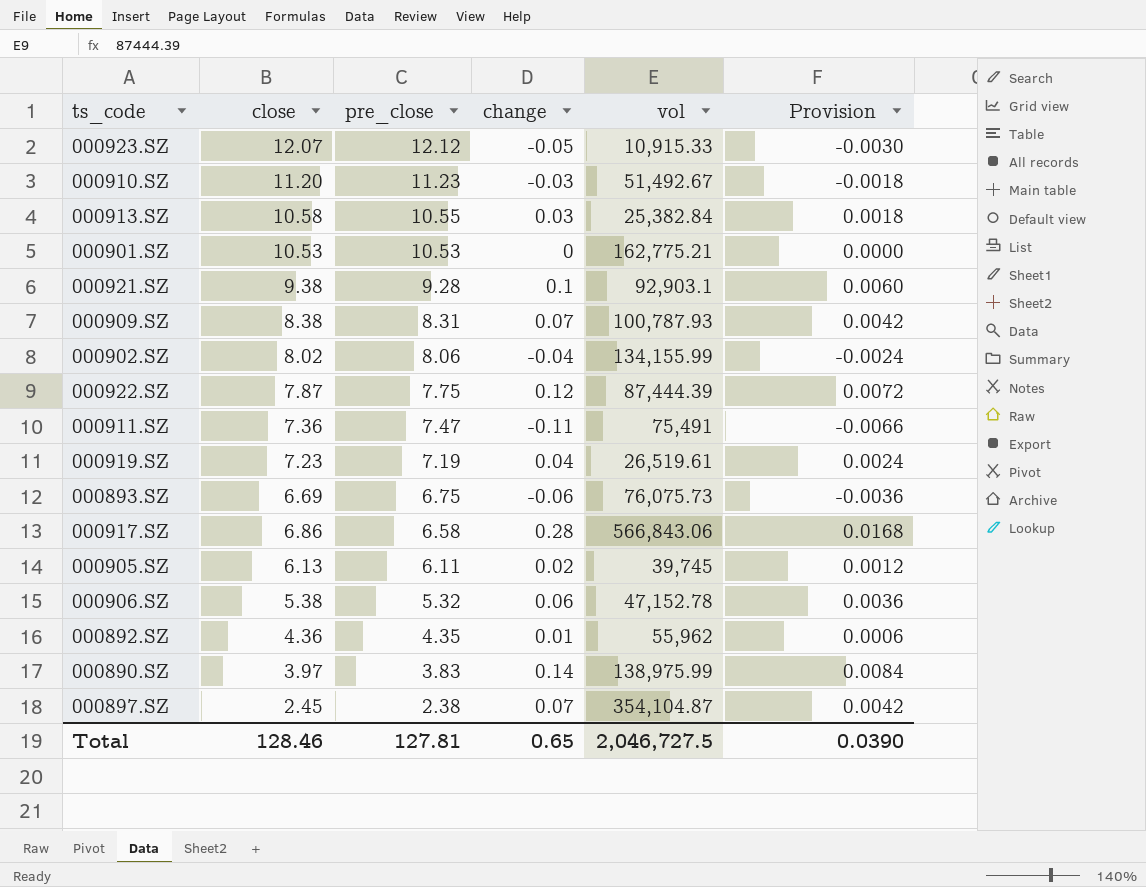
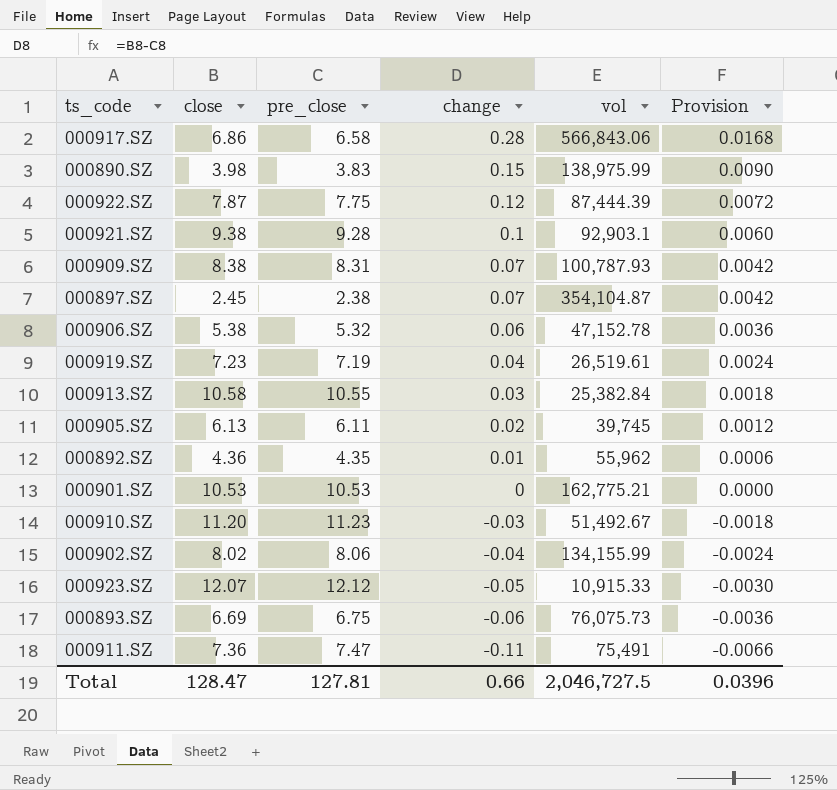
row order: pre_close descending -> change descending
000890.SZ | close: 3.97 -> 3.98
000890.SZ | change: 0.14 -> 0.15
000890.SZ | Provision: 0.0084 -> 0.0090
Total | close: 128.46 -> 128.47
Total | change: 0.65 -> 0.66
Total | Provision: 0.0390 -> 0.0396

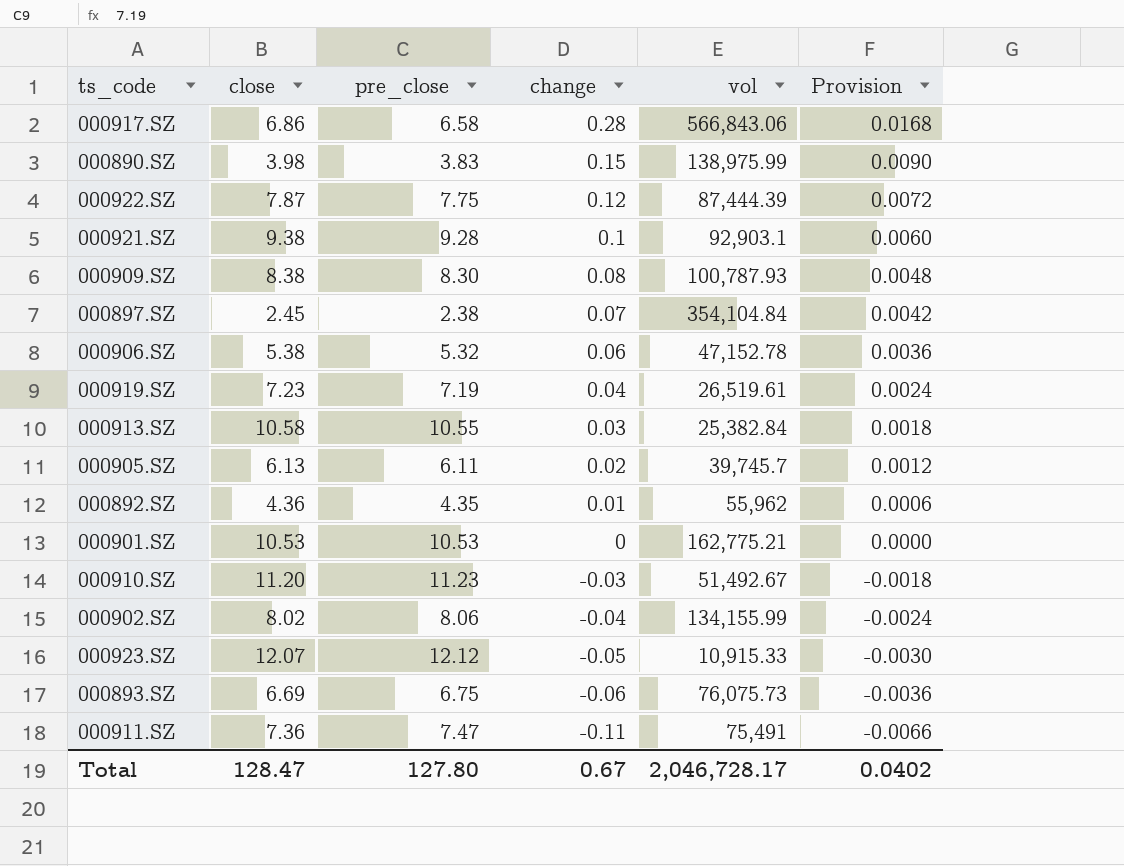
000909.SZ | pre_close: 8.31 -> 8.30
000909.SZ | change: 0.07 -> 0.08
000909.SZ | Provision: 0.0042 -> 0.0048
000897.SZ | vol: 354,104.87 -> 354,104.84
000905.SZ | vol: 39,745 -> 39,745.7
Total | pre_close: 127.81 -> 127.80
Total | change: 0.66 -> 0.67
Total | vol: 2,046,727.5 -> 2,046,728.17
Total | Provision: 0.0396 -> 0.0402

